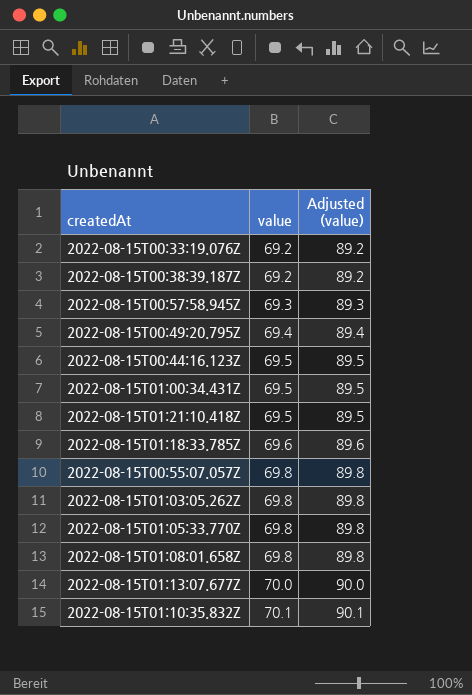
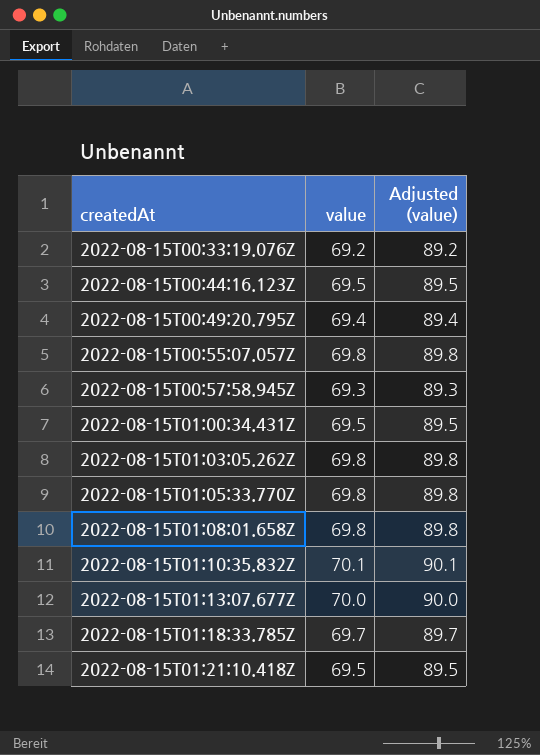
row order: value ascending -> createdAt ascending
row 2022-08-15T00:38:39.187Z: 69.2 | 89.2 -> none
2022-08-15T01:18:33.785Z | value: 69.6 -> 69.7
2022-08-15T01:18:33.785Z | Adjusted (value): 89.6 -> 89.7

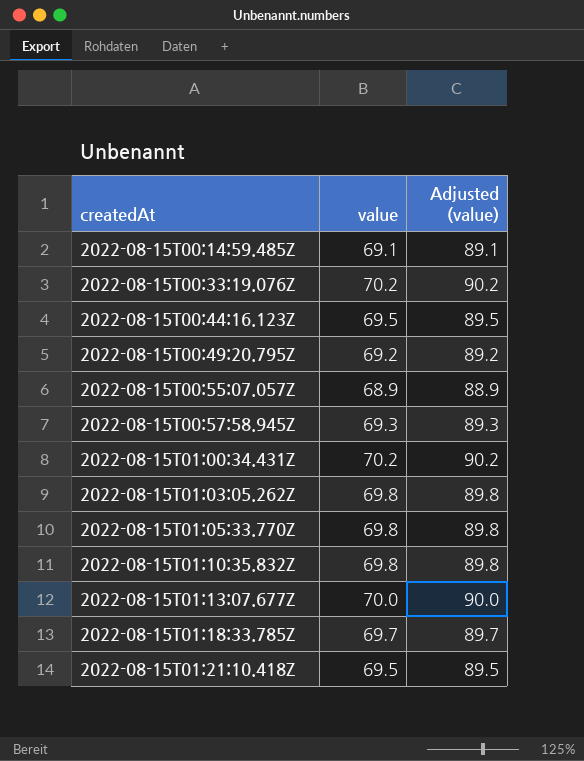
row 2022-08-15T01:08:01.658Z: 69.8 | 89.8 -> none
row 2022-08-15T00:14:59.485Z: none -> 69.1 | 89.1
2022-08-15T00:33:19.076Z | value: 69.2 -> 70.2
2022-08-15T00:33:19.076Z | Adjusted (value): 89.2 -> 90.2
2022-08-15T00:49:20.795Z | value: 69.4 -> 69.2
2022-08-15T00:49:20.795Z | Adjusted (value): 89.4 -> 89.2
2022-08-15T00:55:07.057Z | value: 69.8 -> 68.9
2022-08-15T00:55:07.057Z | Adjusted (value): 89.8 -> 88.9
2022-08-15T01:00:34.431Z | value: 69.5 -> 70.2
2022-08-15T01:00:34.431Z | Adjusted (value): 89.5 -> 90.2
2022-08-15T01:10:35.832Z | value: 70.1 -> 69.8
2022-08-15T01:10:35.832Z | Adjusted (value): 90.1 -> 89.8

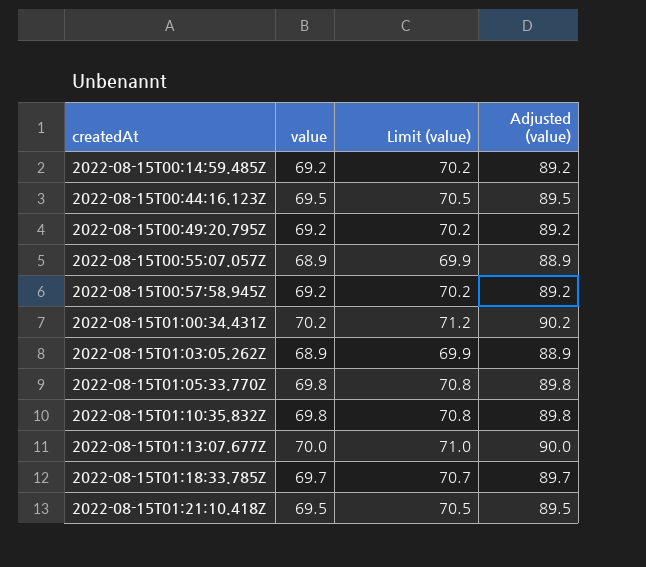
column Limit (value) | formula: none -> [value] + 1
row 2022-08-15T00:33:19.076Z: 70.2 | 90.2 -> none
2022-08-15T00:14:59.485Z | value: 69.1 -> 69.2
2022-08-15T00:14:59.485Z | Adjusted (value): 89.1 -> 89.2
2022-08-15T00:57:58.945Z | value: 69.3 -> 69.2
2022-08-15T00:57:58.945Z | Adjusted (value): 89.3 -> 89.2
2022-08-15T01:03:05.262Z | value: 69.8 -> 68.9
2022-08-15T01:03:05.262Z | Adjusted (value): 89.8 -> 88.9

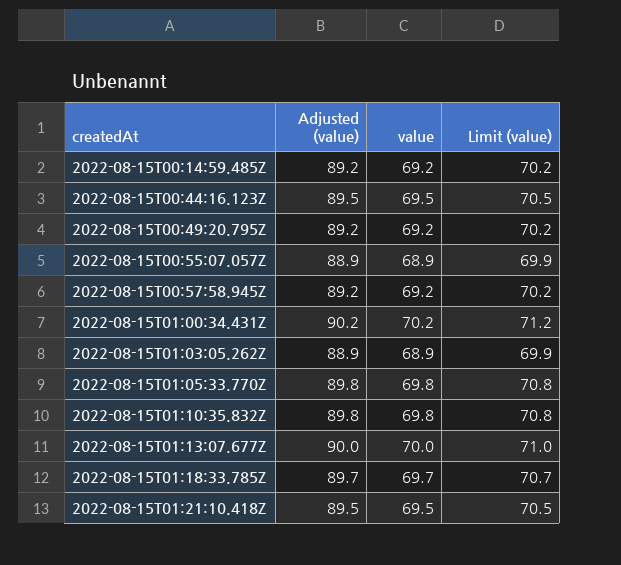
column Adjusted (value) | position: 4 -> 2

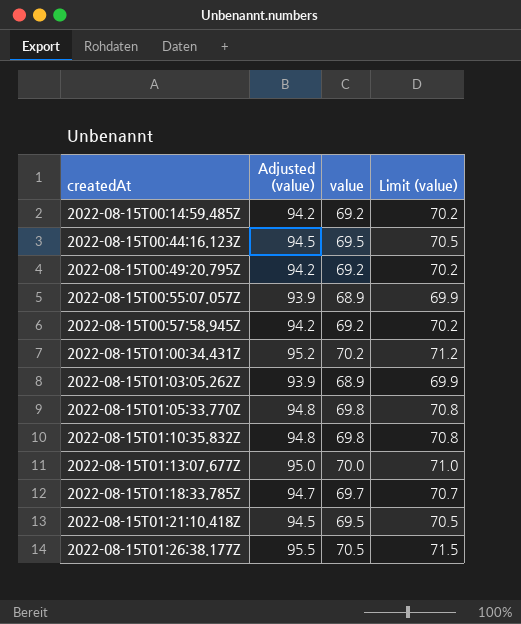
column Adjusted (value) | formula: [value] + 20 -> [value] + 25
row 2022-08-15T01:26:38.177Z: none -> 95.5 | 70.5 | 71.5

